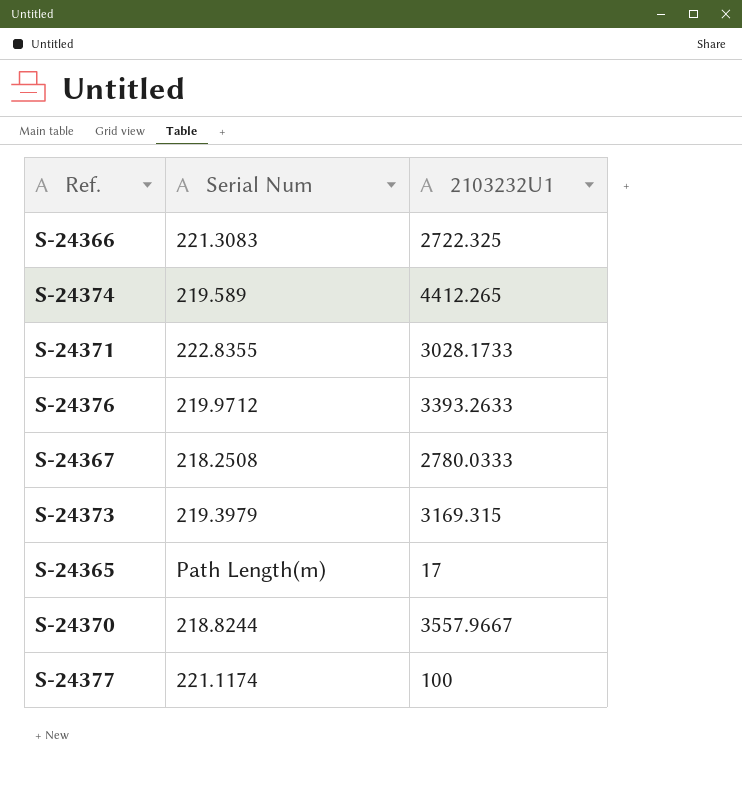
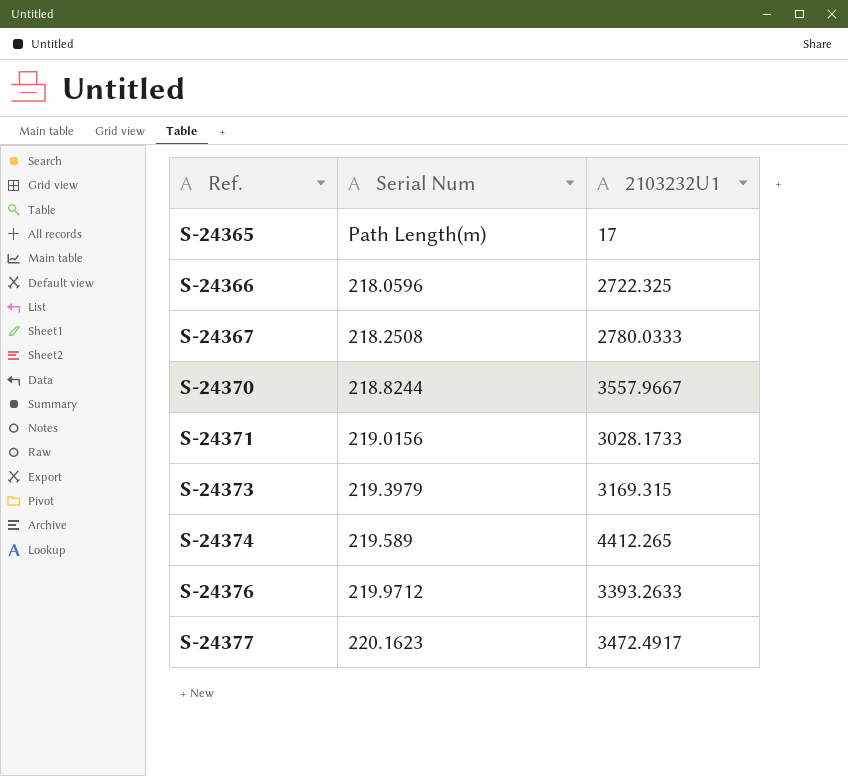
row order: none -> Ref. ascending
S-24366 | Serial Num: 221.3083 -> 218.0596
S-24371 | Serial Num: 222.8355 -> 219.0156
S-24377 | Serial Num: 221.1174 -> 220.1623
S-24377 | 2103232U1: 100 -> 3472.4917

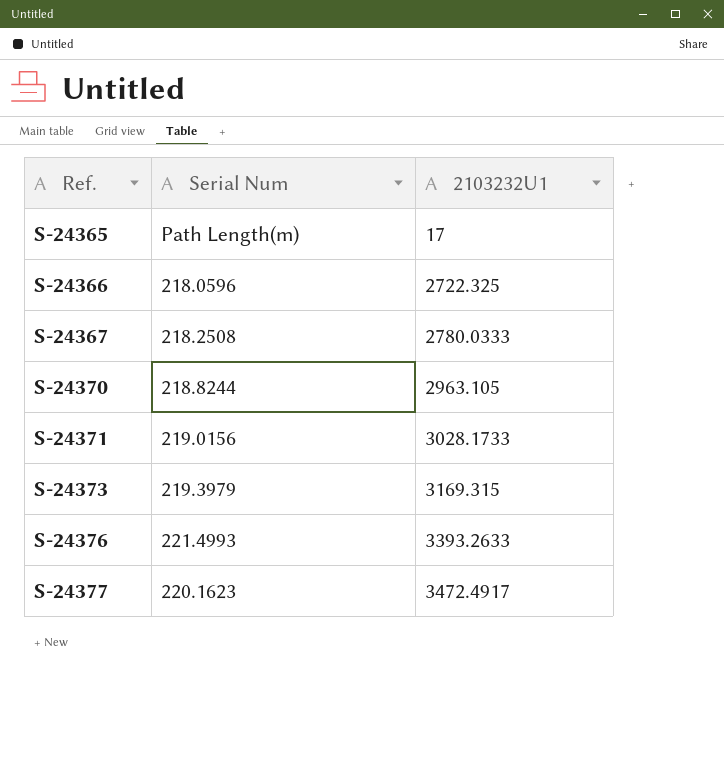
row S-24374: 219.589 | 4412.265 -> none
S-24370 | 2103232U1: 3557.9667 -> 2963.105
S-24376 | Serial Num: 219.9712 -> 221.4993

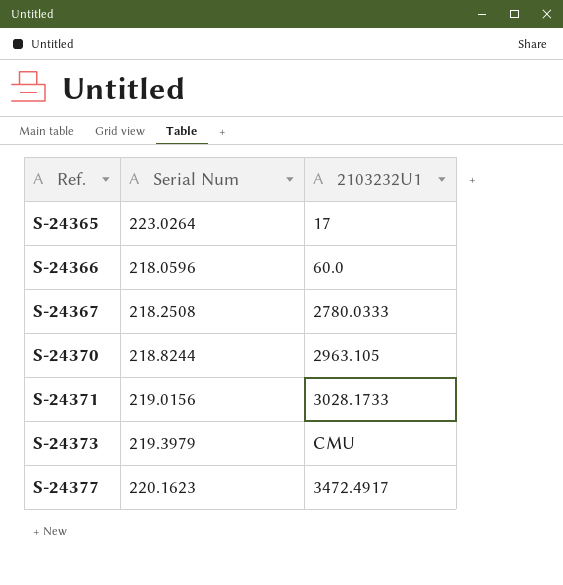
row S-24376: 221.4993 | 3393.2633 -> none
S-24365 | Serial Num: Path Length(m) -> 223.0264
S-24366 | 2103232U1: 2722.325 -> 60.0
S-24373 | 2103232U1: 3169.315 -> CMU

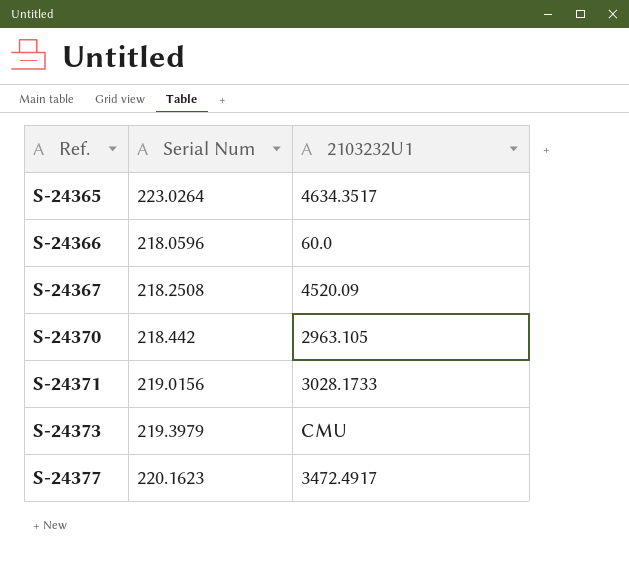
S-24365 | 2103232U1: 17 -> 4634.3517
S-24367 | 2103232U1: 2780.0333 -> 4520.09
S-24370 | Serial Num: 218.8244 -> 218.442

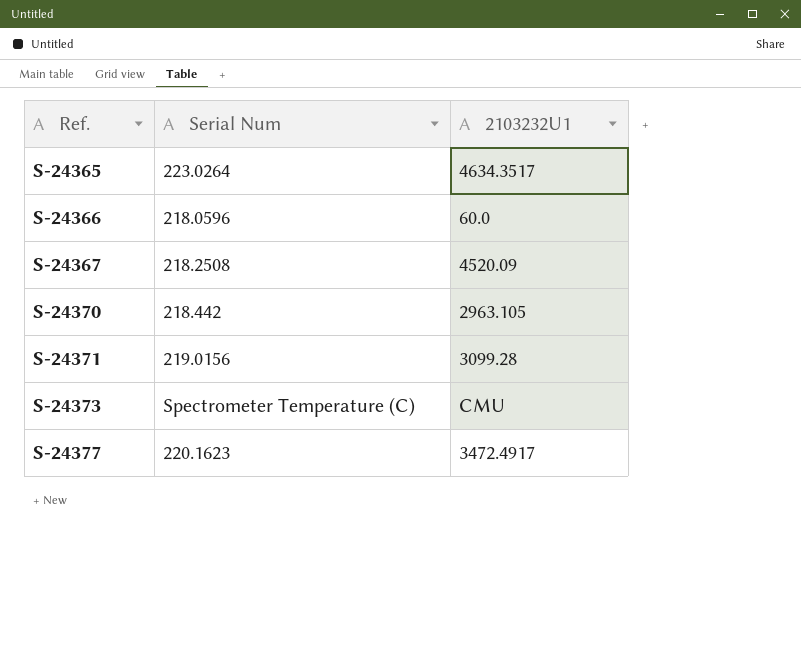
S-24371 | 2103232U1: 3028.1733 -> 3099.28
S-24373 | Serial Num: 219.3979 -> Spectrometer Temperature (C)

